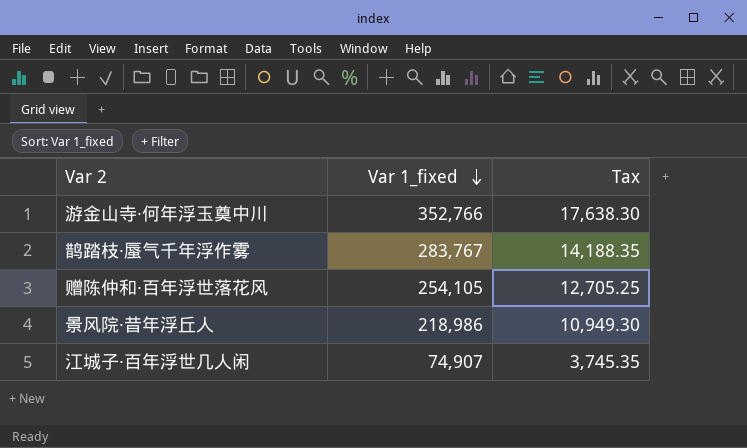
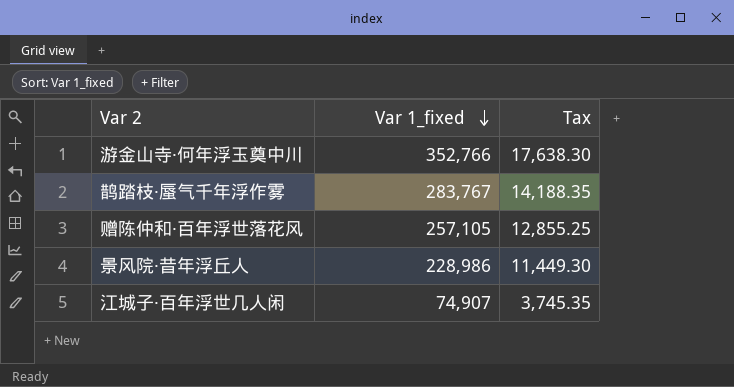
赠陈仲和·百年浮世落花风 | Var 1_fixed: 254,105 -> 257,105
赠陈仲和·百年浮世落花风 | Tax: 12,705.25 -> 12,855.25
景风院·昔年浮丘人 | Var 1_fixed: 218,986 -> 228,986
景风院·昔年浮丘人 | Tax: 10,949.30 -> 11,449.30

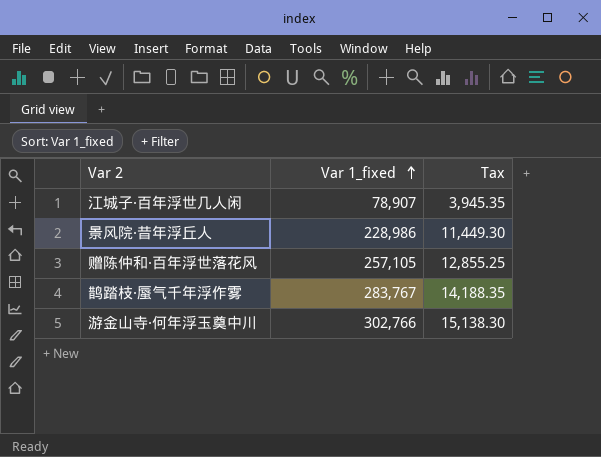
row order: Var 1_fixed descending -> Var 1_fixed ascending
江城子·百年浮世几人闲 | Var 1_fixed: 74,907 -> 78,907
江城子·百年浮世几人闲 | Tax: 3,745.35 -> 3,945.35
游金山寺·何年浮玉奠中川 | Var 1_fixed: 352,766 -> 302,766
游金山寺·何年浮玉奠中川 | Tax: 17,638.30 -> 15,138.30

